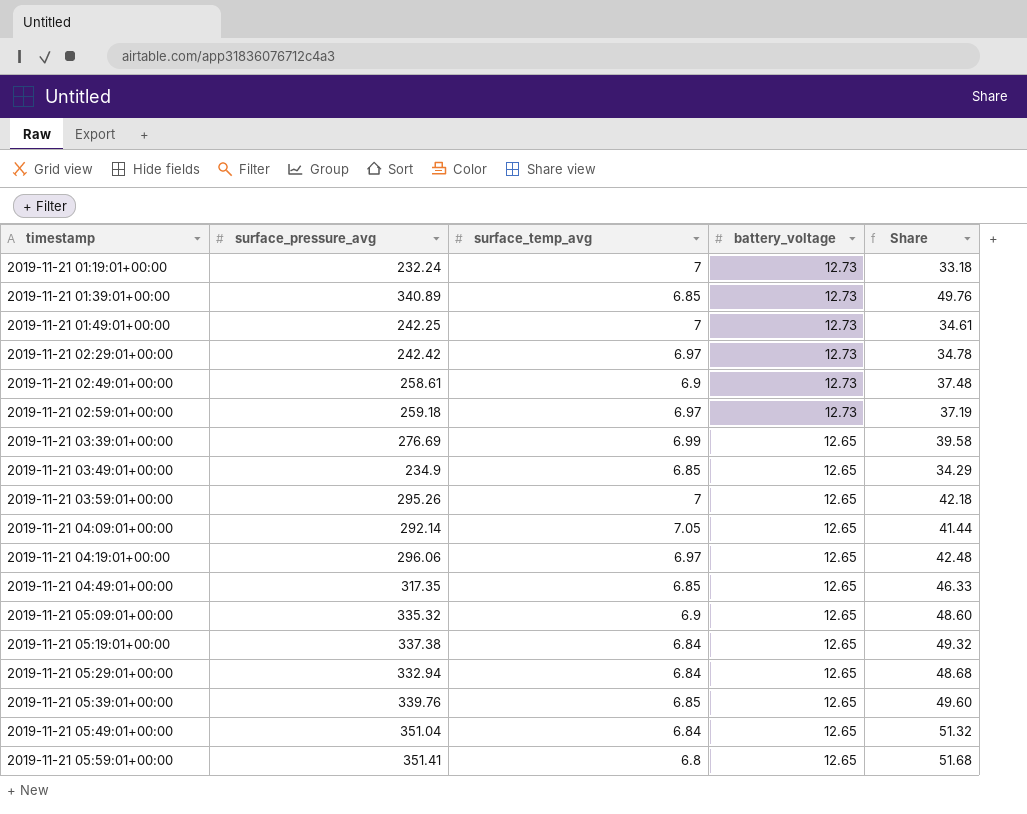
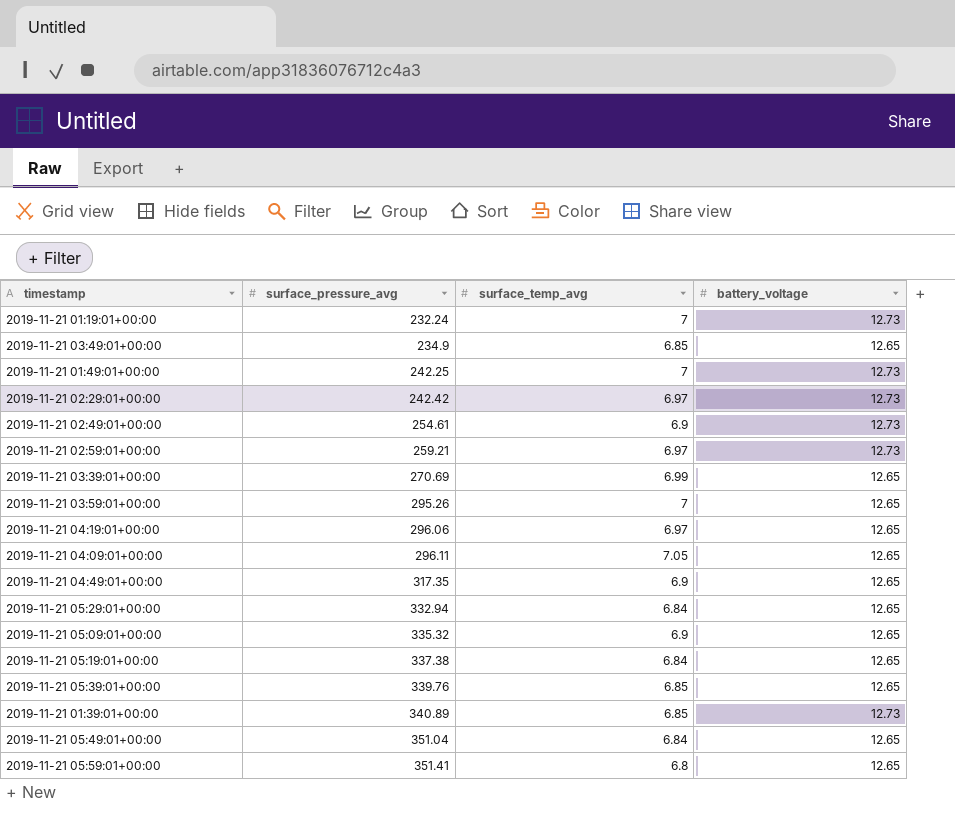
row order: timestamp ascending -> surface_pressure_avg ascending
column Share | formula: [surface_pressure_avg] / [surface_temp_avg] -> none
2019-11-21 02:49:01+00:00 | surface_pressure_avg: 258.61 -> 254.61
2019-11-21 02:59:01+00:00 | surface_pressure_avg: 259.18 -> 259.21
2019-11-21 03:39:01+00:00 | surface_pressure_avg: 276.69 -> 270.69
2019-11-21 04:09:01+00:00 | surface_pressure_avg: 292.14 -> 296.11
2019-11-21 04:49:01+00:00 | surface_temp_avg: 6.85 -> 6.9

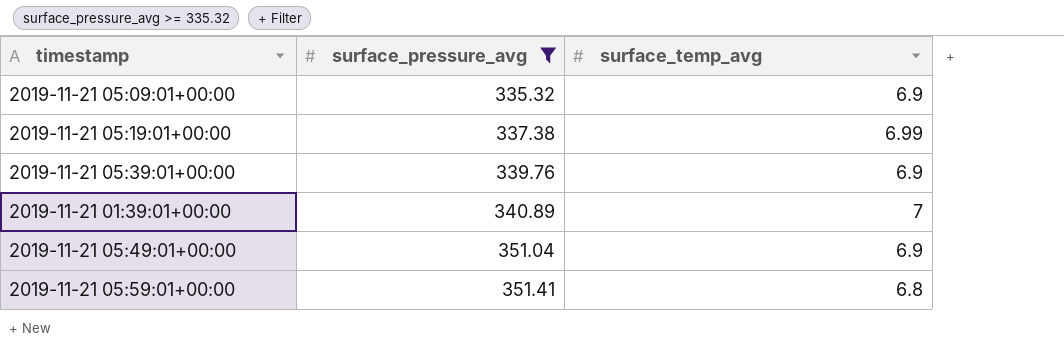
filter: none -> surface_pressure_avg >= 335.32
column battery_voltage | position: 4 -> none
2019-11-21 05:19:01+00:00 | surface_temp_avg: 6.84 -> 6.99
2019-11-21 05:39:01+00:00 | surface_temp_avg: 6.85 -> 6.9
2019-11-21 01:39:01+00:00 | surface_temp_avg: 6.85 -> 7
2019-11-21 05:49:01+00:00 | surface_temp_avg: 6.84 -> 6.9

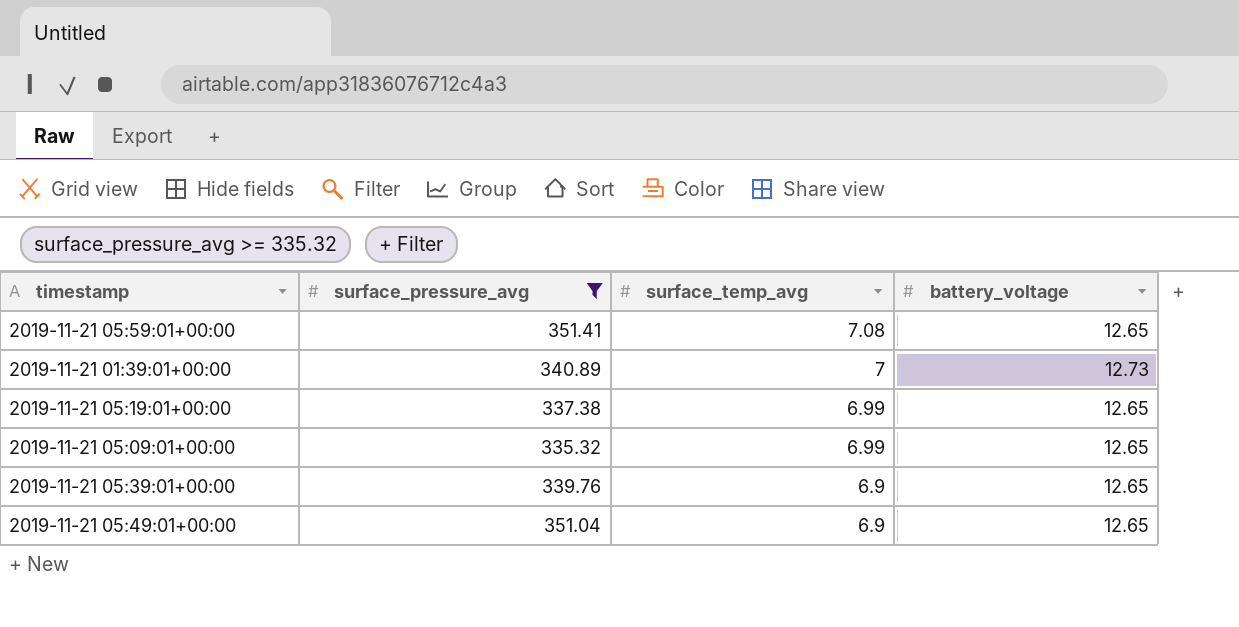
row order: surface_pressure_avg ascending -> surface_temp_avg descending
column battery_voltage | position: none -> 4
2019-11-21 05:59:01+00:00 | surface_temp_avg: 6.8 -> 7.08
2019-11-21 05:09:01+00:00 | surface_temp_avg: 6.9 -> 6.99

